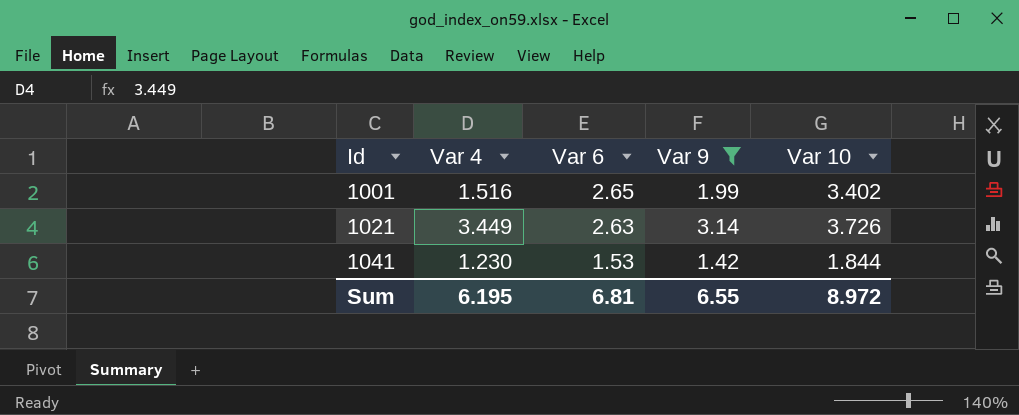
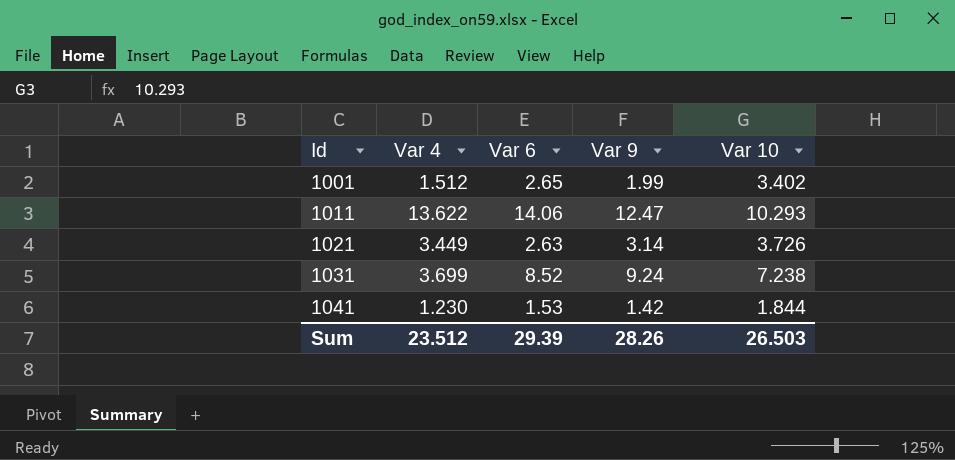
filter: Var 9 <= 3.14 -> none
1001 | Var 4: 1.516 -> 1.512
Sum | Var 4: 6.195 -> 23.512
Sum | Var 6: 6.81 -> 29.39
Sum | Var 9: 6.55 -> 28.26
Sum | Var 10: 8.972 -> 26.503

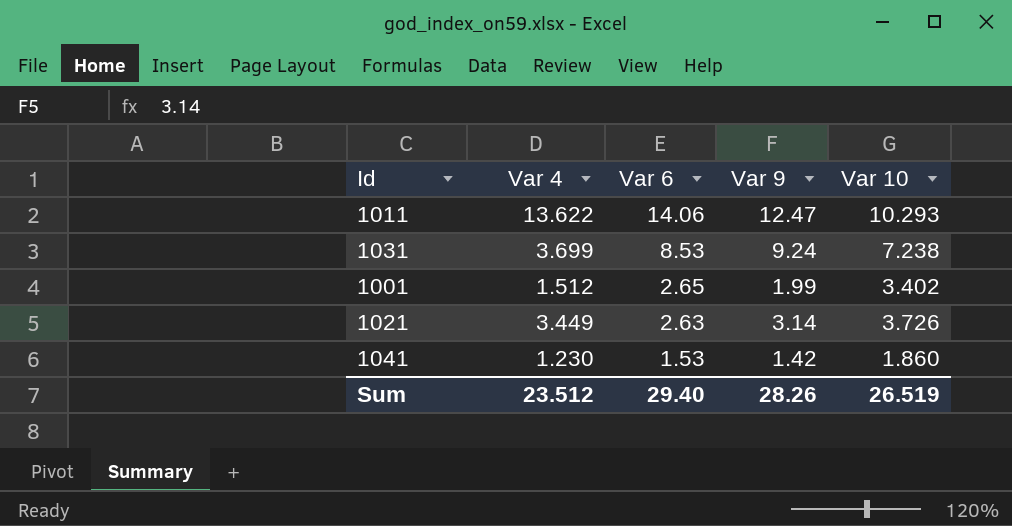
row order: Id ascending -> Var 6 descending
1031 | Var 6: 8.52 -> 8.53
1041 | Var 10: 1.844 -> 1.860
Sum | Var 6: 29.39 -> 29.40
Sum | Var 10: 26.503 -> 26.519

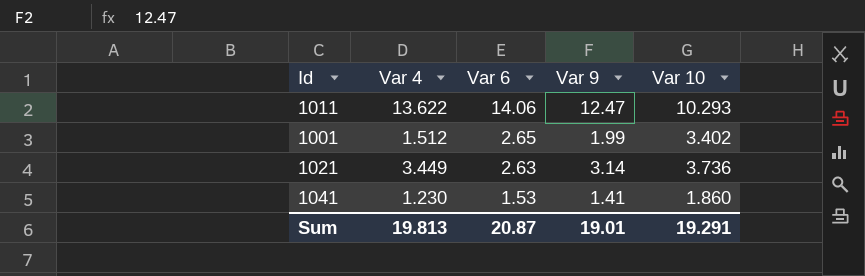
row 1031: 3.699 | 8.53 | 9.24 | 7.238 -> none
1021 | Var 10: 3.726 -> 3.736
1041 | Var 9: 1.42 -> 1.41
Sum | Var 4: 23.512 -> 19.813
Sum | Var 6: 29.40 -> 20.87
Sum | Var 9: 28.26 -> 19.01
Sum | Var 10: 26.519 -> 19.291

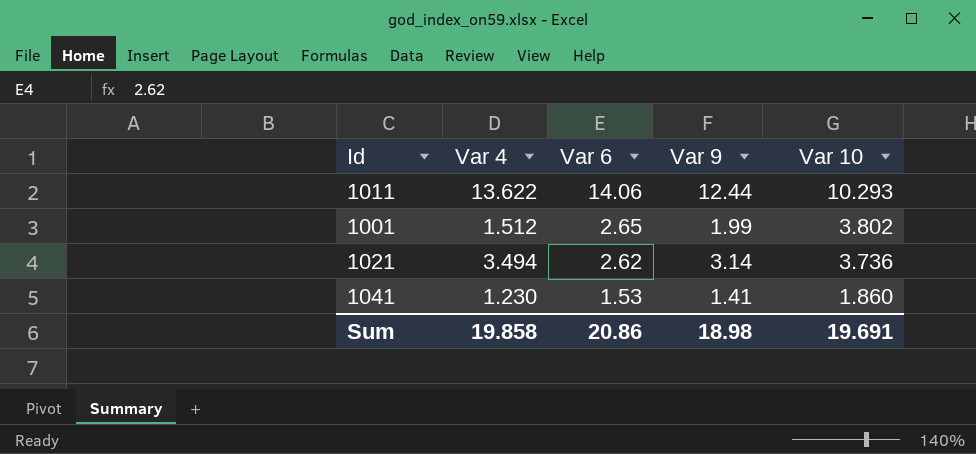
1011 | Var 9: 12.47 -> 12.44
1001 | Var 10: 3.402 -> 3.802
1021 | Var 4: 3.449 -> 3.494
1021 | Var 6: 2.63 -> 2.62
Sum | Var 4: 19.813 -> 19.858
Sum | Var 6: 20.87 -> 20.86
Sum | Var 9: 19.01 -> 18.98
Sum | Var 10: 19.291 -> 19.691

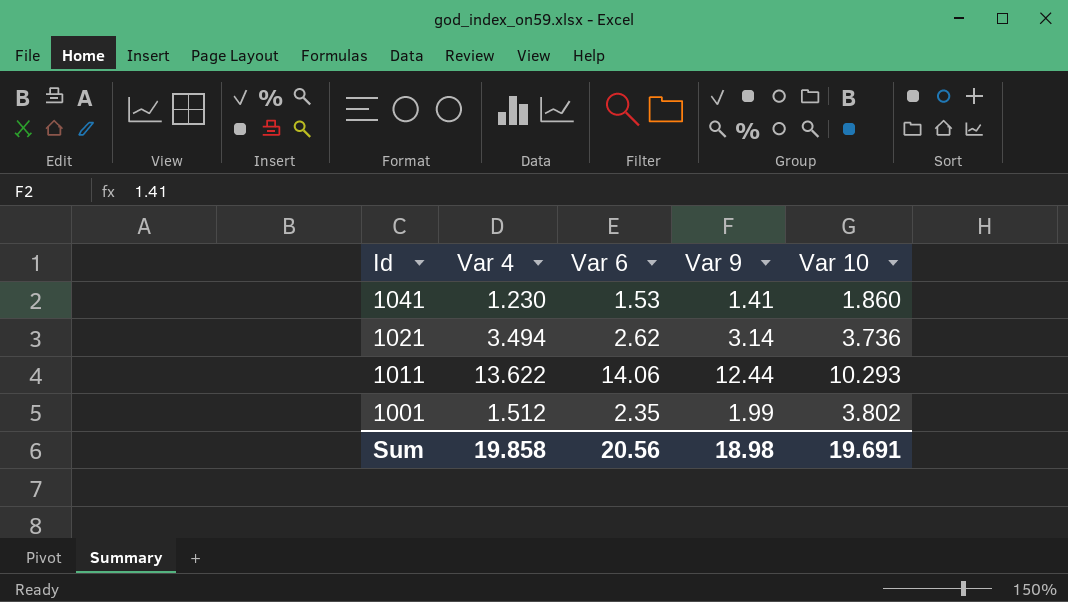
row order: Var 6 descending -> Id descending
1001 | Var 6: 2.65 -> 2.35
Sum | Var 6: 20.86 -> 20.56

